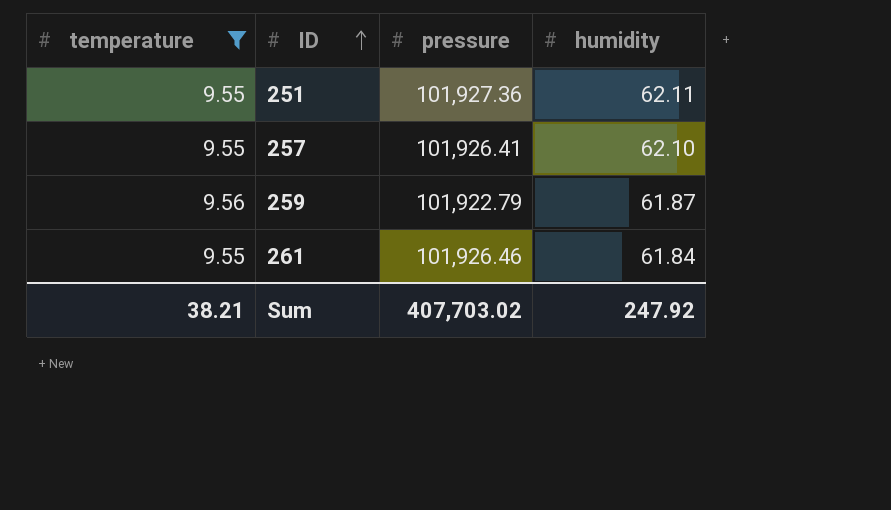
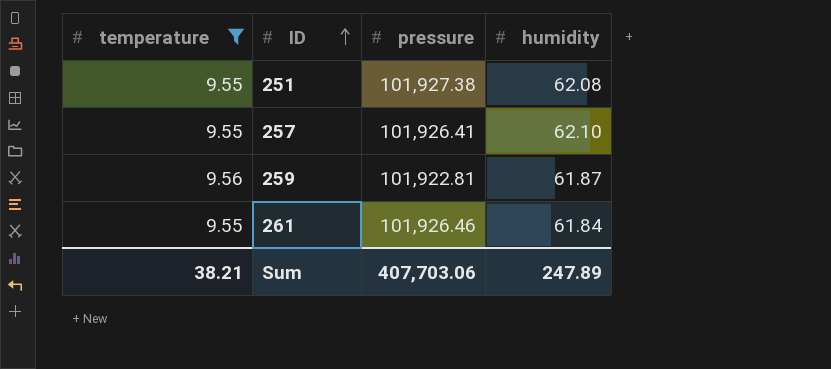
251 | pressure: 101,927.36 -> 101,927.38
251 | humidity: 62.11 -> 62.08
259 | pressure: 101,922.79 -> 101,922.81
Sum | pressure: 407,703.02 -> 407,703.06
Sum | humidity: 247.92 -> 247.89

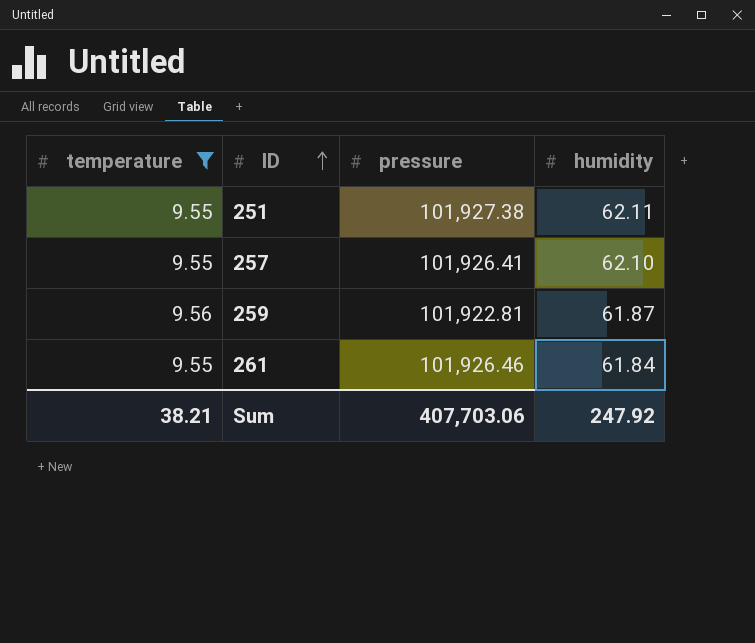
251 | humidity: 62.08 -> 62.11
Sum | humidity: 247.89 -> 247.92

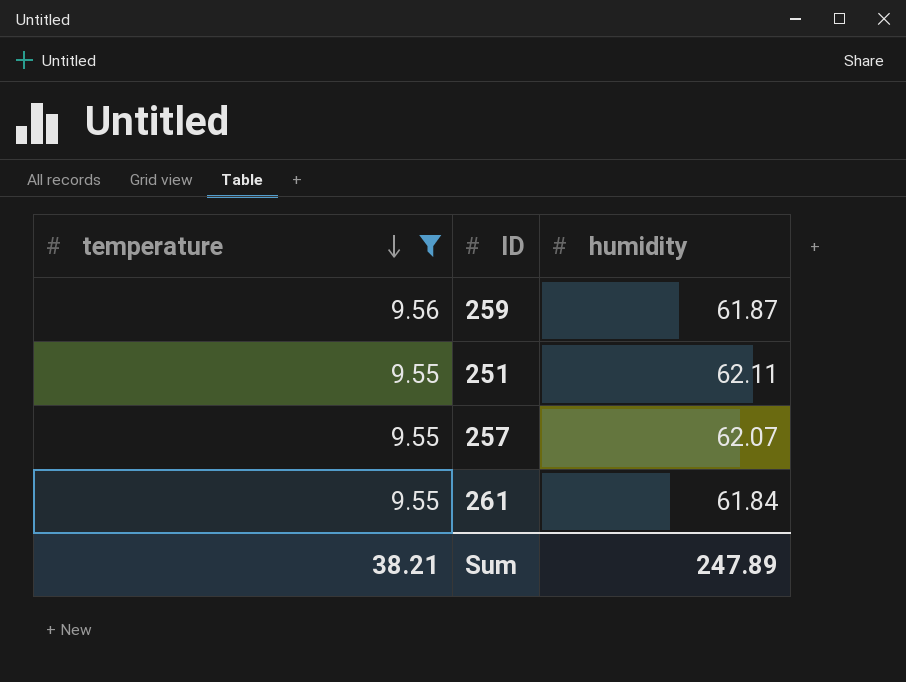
row order: ID ascending -> temperature descending
column pressure | position: 3 -> none
257 | humidity: 62.10 -> 62.07
Sum | humidity: 247.92 -> 247.89

